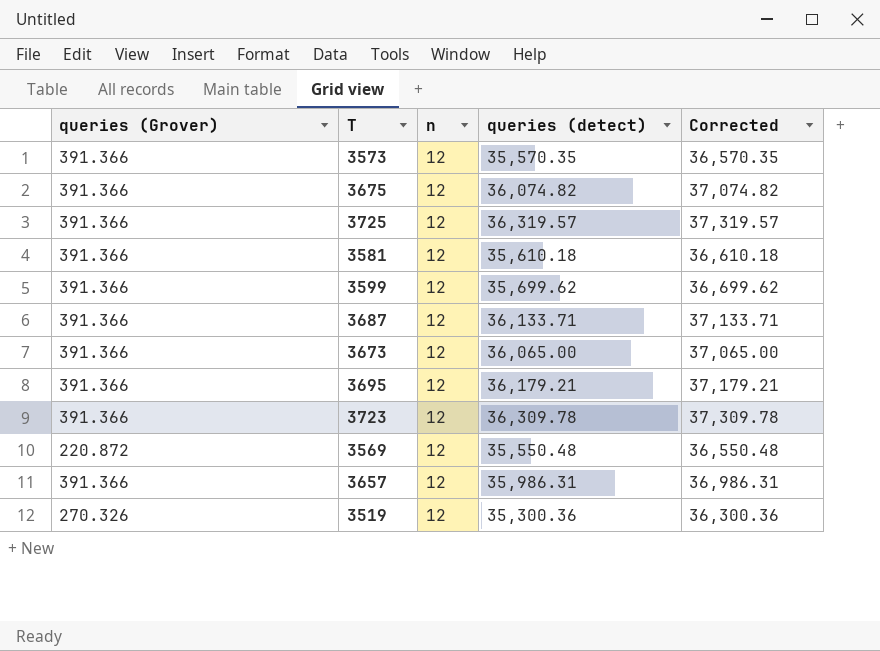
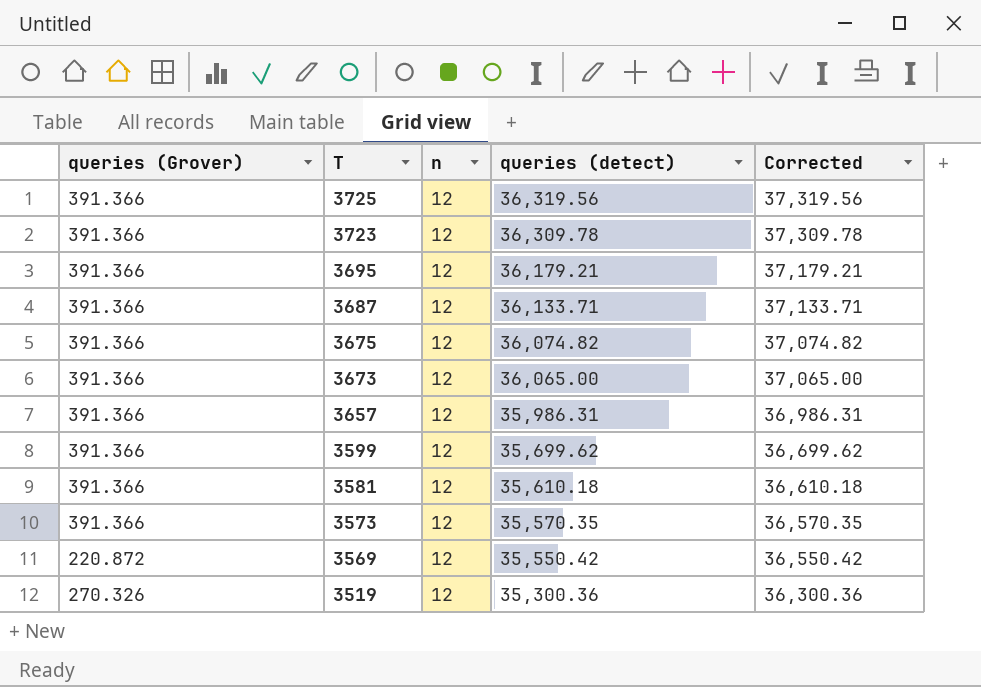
row order: none -> T descending
3725 | queries (detect): 36,319.57 -> 36,319.56
3725 | Corrected: 37,319.57 -> 37,319.56
3569 | queries (detect): 35,550.48 -> 35,550.42
3569 | Corrected: 36,550.48 -> 36,550.42

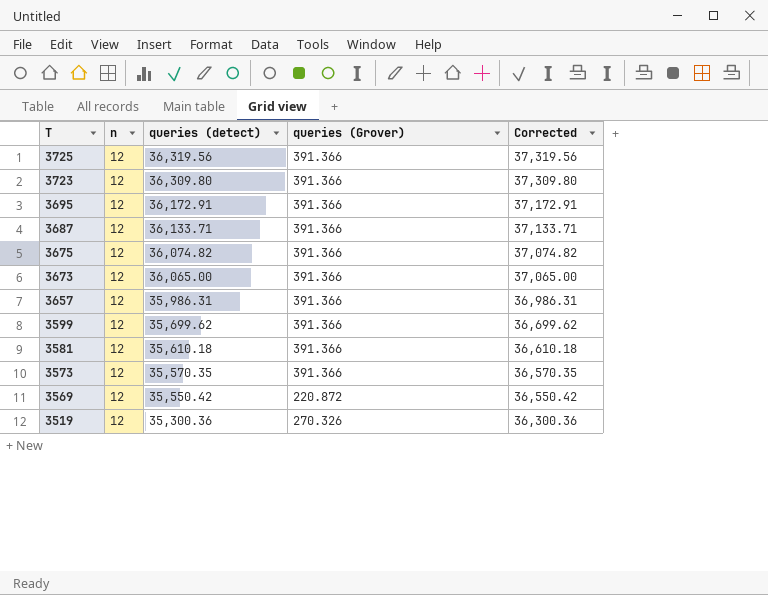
column queries (Grover) | position: 1 -> 4
3723 | queries (detect): 36,309.78 -> 36,309.80
3723 | Corrected: 37,309.78 -> 37,309.80
3695 | queries (detect): 36,179.21 -> 36,172.91
3695 | Corrected: 37,179.21 -> 37,172.91

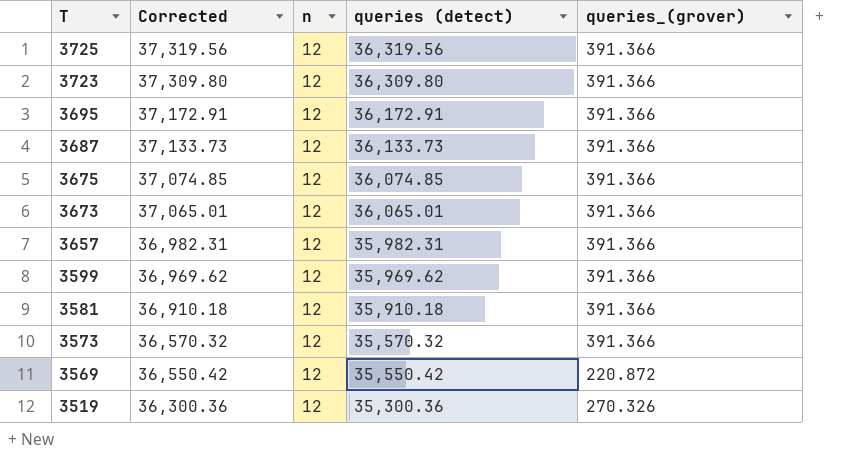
column Corrected | position: 5 -> 2
column name: queries (Grover) -> queries_(grover)
3687 | Corrected: 37,133.71 -> 37,133.73
3687 | queries (detect): 36,133.71 -> 36,133.73
3675 | Corrected: 37,074.82 -> 37,074.85
3675 | queries (detect): 36,074.82 -> 36,074.85
3673 | Corrected: 37,065.00 -> 37,065.01
3673 | queries (detect): 36,065.00 -> 36,065.01
3657 | Corrected: 36,986.31 -> 36,982.31
3657 | queries (detect): 35,986.31 -> 35,982.31
3599 | Corrected: 36,699.62 -> 36,969.62
3599 | queries (detect): 35,699.62 -> 35,969.62
3581 | Corrected: 36,610.18 -> 36,910.18
3581 | queries (detect): 35,610.18 -> 35,910.18
3573 | Corrected: 36,570.35 -> 36,570.32
3573 | queries (detect): 35,570.35 -> 35,570.32

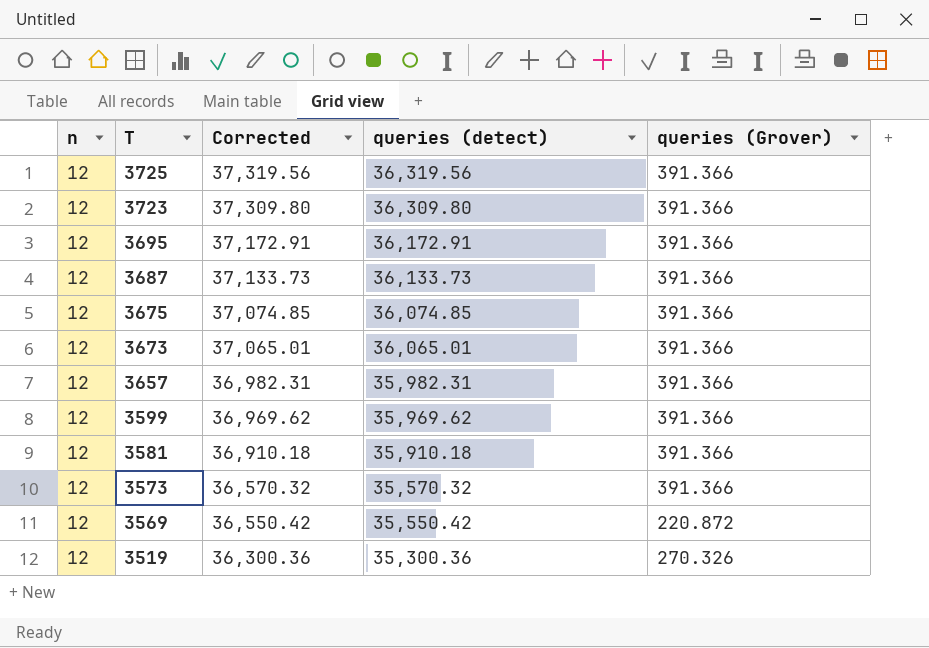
column n | position: 3 -> 1
column name: queries_(grover) -> queries (Grover)

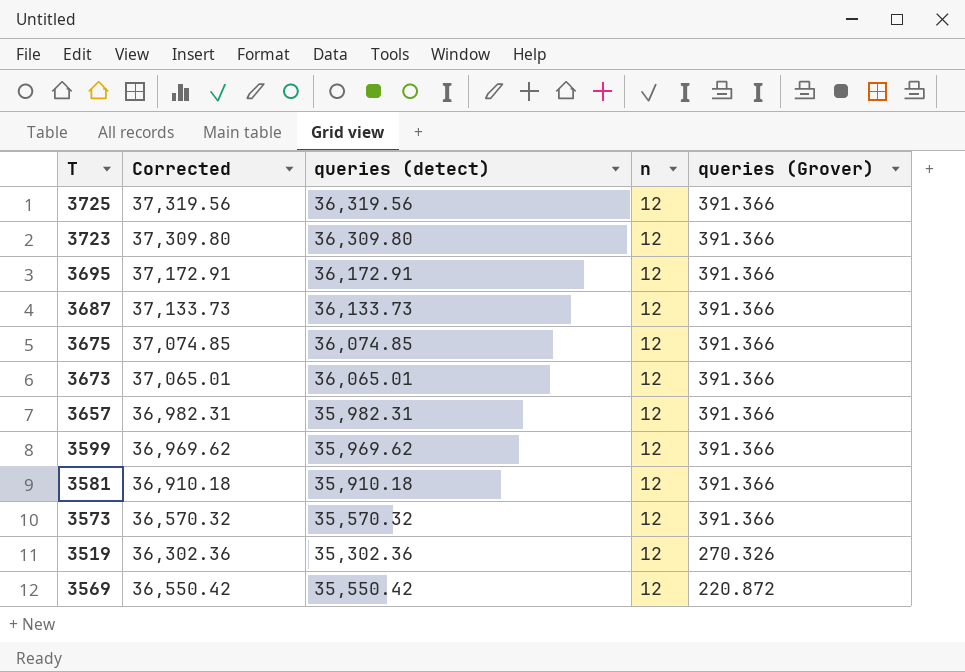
row order: T descending -> queries (Grover) descending
column n | position: 1 -> 4
3519 | Corrected: 36,300.36 -> 36,302.36
3519 | queries (detect): 35,300.36 -> 35,302.36

